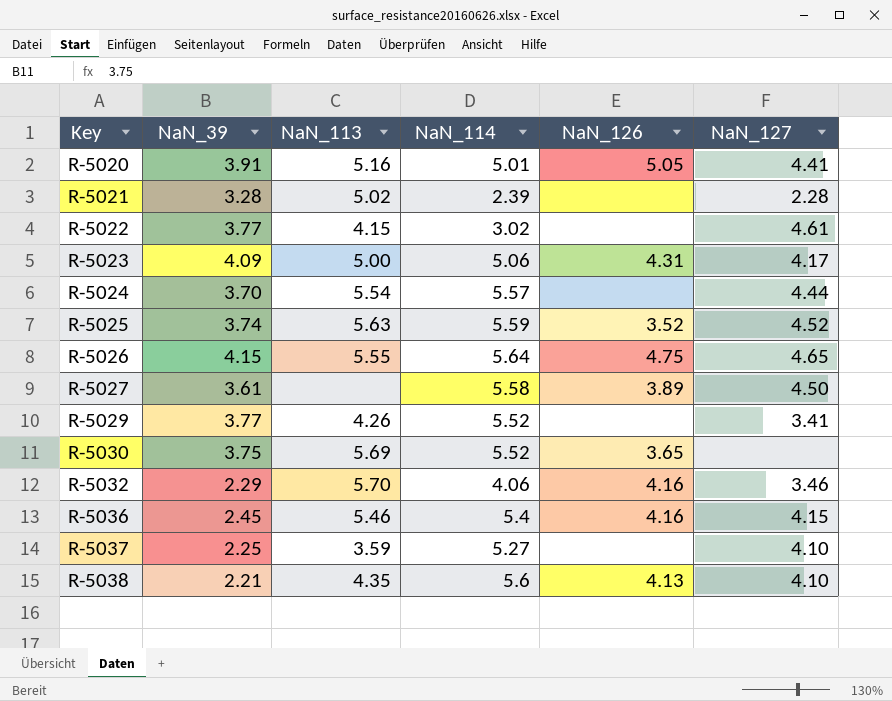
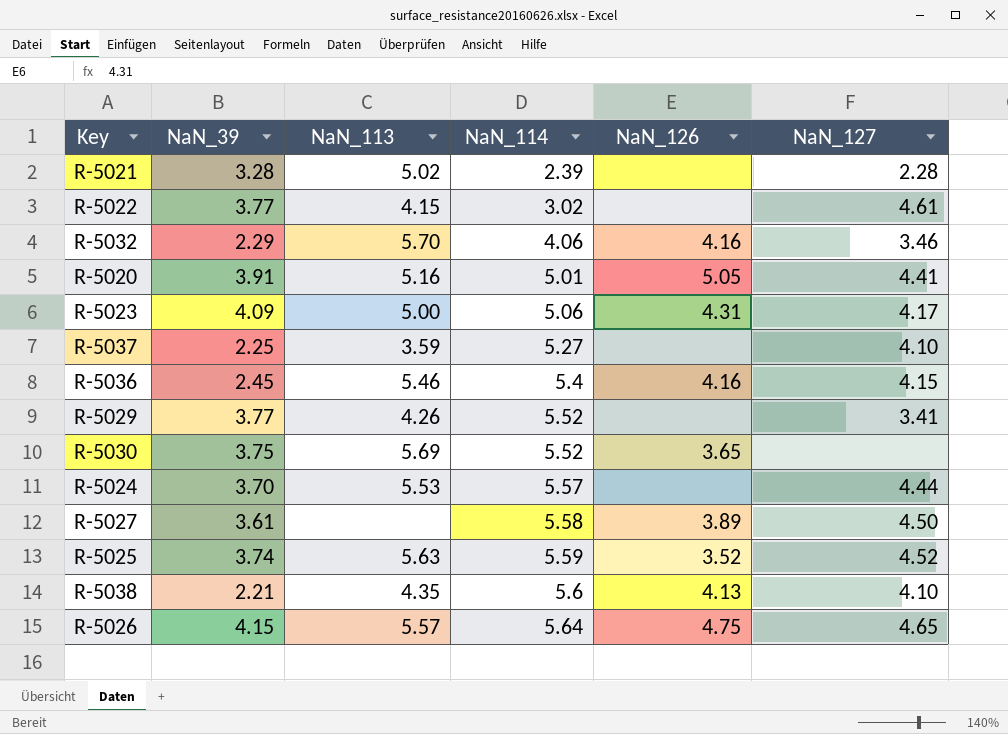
row order: Key ascending -> NaN_114 ascending
R-5024 | NaN_113: 5.54 -> 5.53
R-5026 | NaN_113: 5.55 -> 5.57

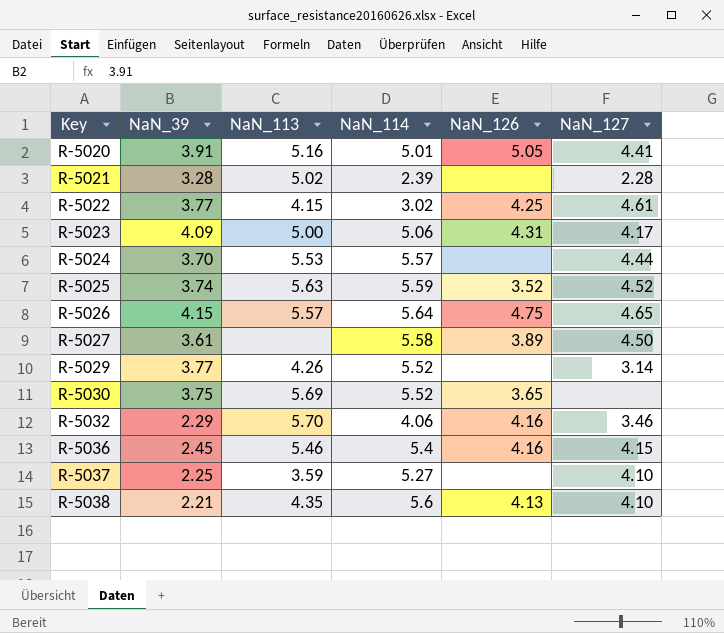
row order: NaN_114 ascending -> Key ascending
R-5022 | NaN_126: none -> 4.25
R-5029 | NaN_127: 3.41 -> 3.14

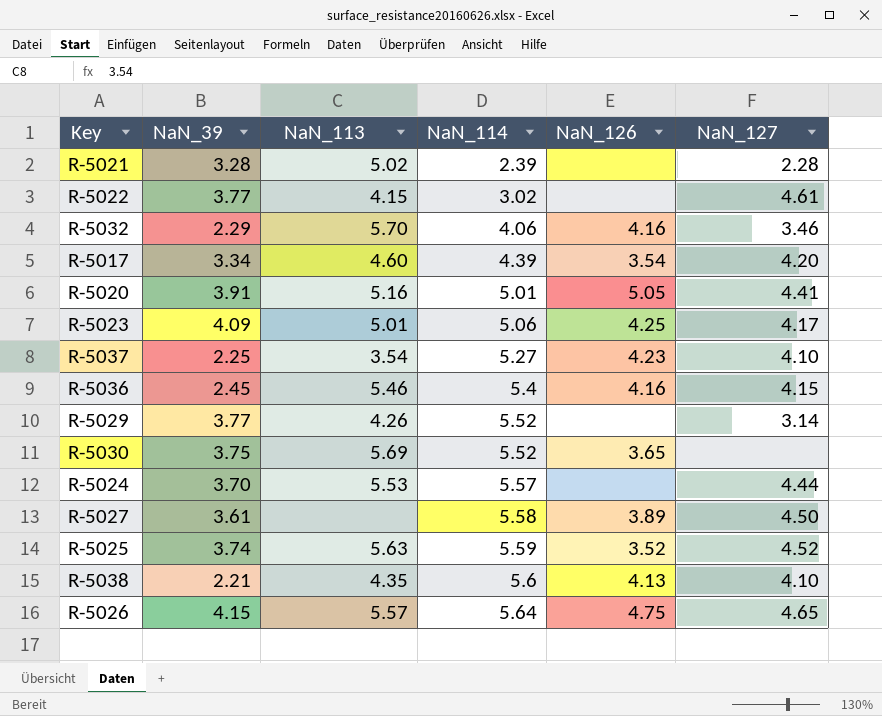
row order: Key ascending -> NaN_114 ascending
R-5022 | NaN_126: 4.25 -> none
row R-5017: none -> 3.34 | 4.60 | 4.39 | 3.54 | 4.20
R-5023 | NaN_113: 5.00 -> 5.01
R-5023 | NaN_126: 4.31 -> 4.25
R-5037 | NaN_113: 3.59 -> 3.54
R-5037 | NaN_126: none -> 4.23

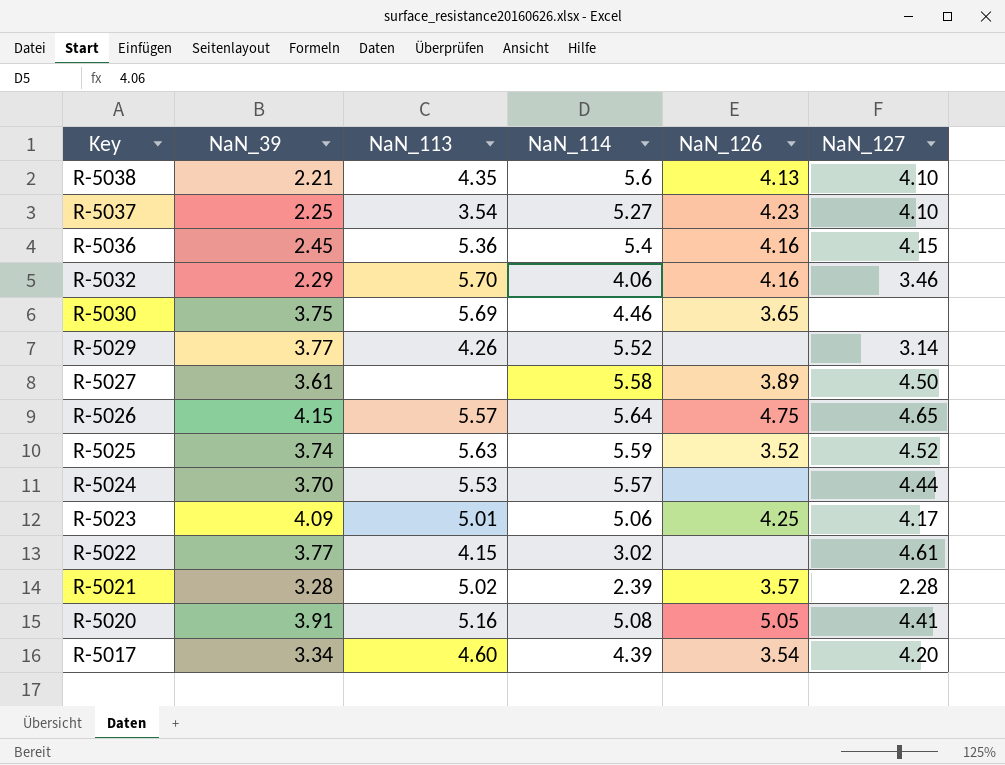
row order: NaN_114 ascending -> Key descending
R-5036 | NaN_113: 5.46 -> 5.36
R-5030 | NaN_114: 5.52 -> 4.46
R-5021 | NaN_126: none -> 3.57
R-5020 | NaN_114: 5.01 -> 5.08

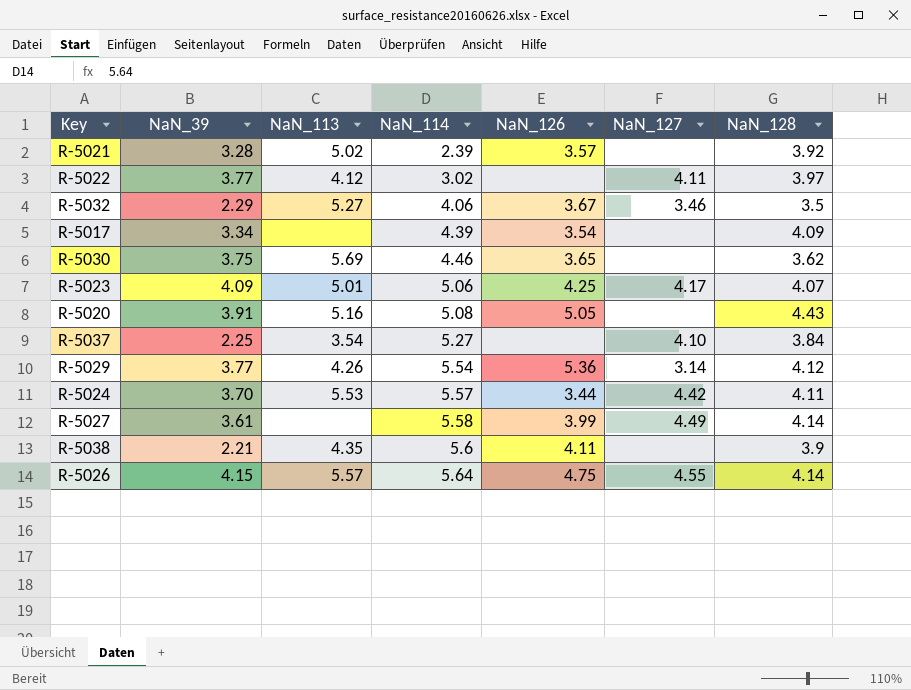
row order: Key descending -> NaN_114 ascending
column NaN_128 | position: none -> 7
row R-5036: 2.45 | 5.36 | 5.4 | 4.16 | 4.15 -> none
row R-5025: 3.74 | 5.63 | 5.59 | 3.52 | 4.52 -> none
R-5021 | NaN_127: 2.28 -> none
R-5022 | NaN_113: 4.15 -> 4.12
R-5022 | NaN_127: 4.61 -> 4.11
R-5032 | NaN_113: 5.70 -> 5.27
R-5032 | NaN_126: 4.16 -> 3.67
R-5017 | NaN_113: 4.60 -> none
R-5017 | NaN_127: 4.20 -> none
R-5020 | NaN_127: 4.41 -> none
R-5037 | NaN_126: 4.23 -> none
R-5029 | NaN_114: 5.52 -> 5.54
R-5029 | NaN_126: none -> 5.36
R-5024 | NaN_126: none -> 3.44
R-5024 | NaN_127: 4.44 -> 4.42
R-5027 | NaN_126: 3.89 -> 3.99
R-5027 | NaN_127: 4.50 -> 4.49
R-5038 | NaN_126: 4.13 -> 4.11
R-5038 | NaN_127: 4.10 -> none
R-5026 | NaN_127: 4.65 -> 4.55

